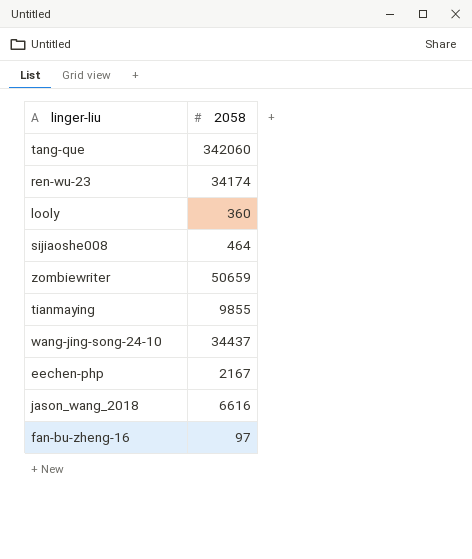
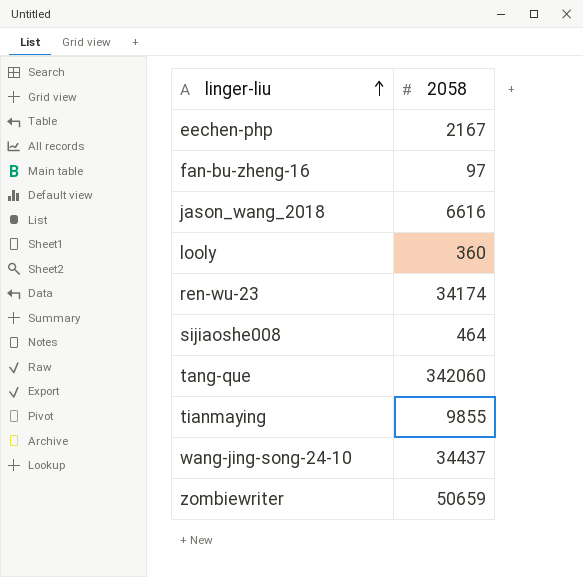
row order: none -> linger-liu ascending

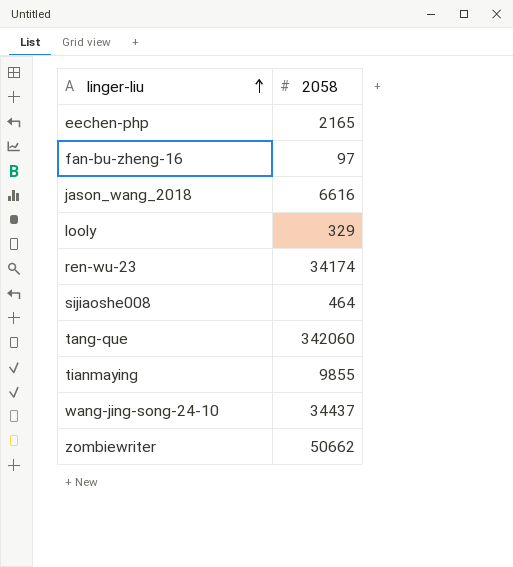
eechen-php | 2058: 2167 -> 2165
looly | 2058: 360 -> 329
zombiewriter | 2058: 50659 -> 50662

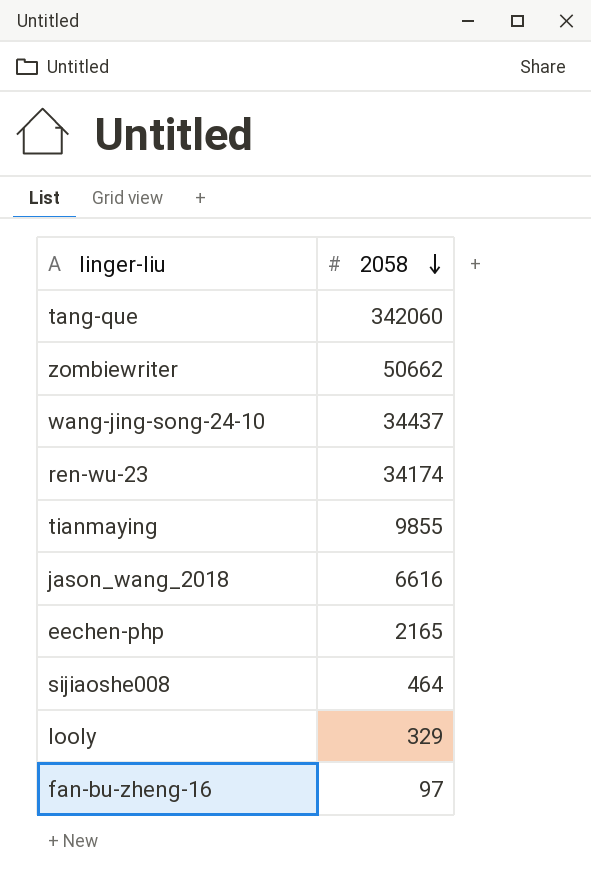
row order: linger-liu ascending -> 2058 descending

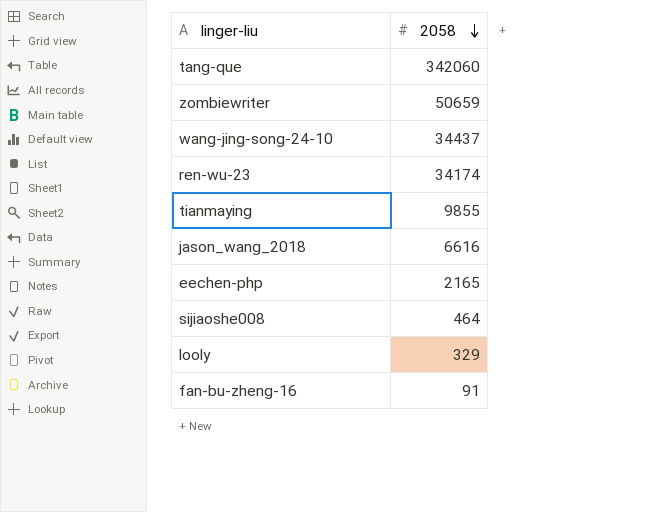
zombiewriter | 2058: 50662 -> 50659
fan-bu-zheng-16 | 2058: 97 -> 91

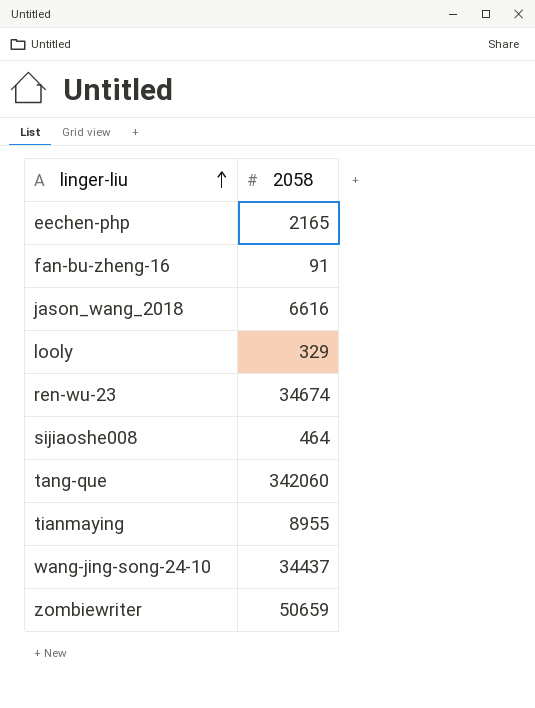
row order: 2058 descending -> linger-liu ascending
ren-wu-23 | 2058: 34174 -> 34674
tianmaying | 2058: 9855 -> 8955

